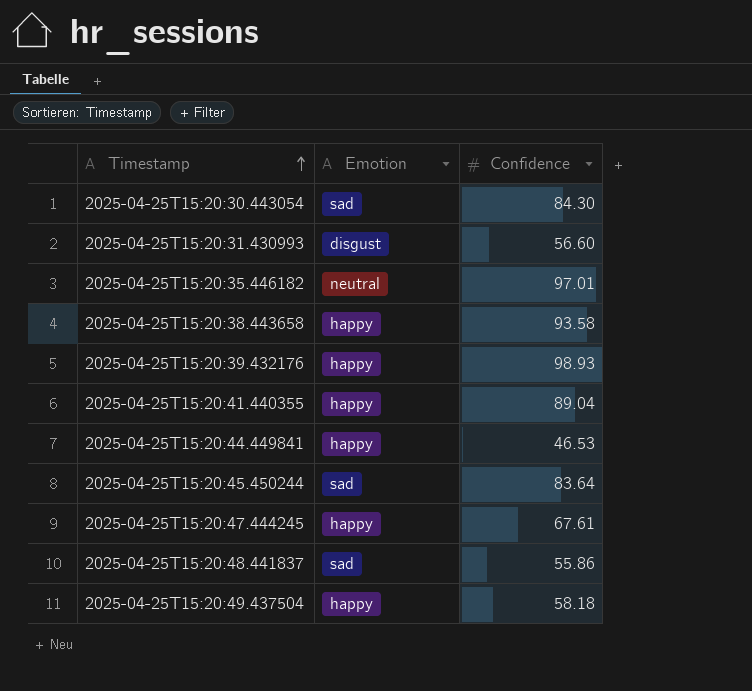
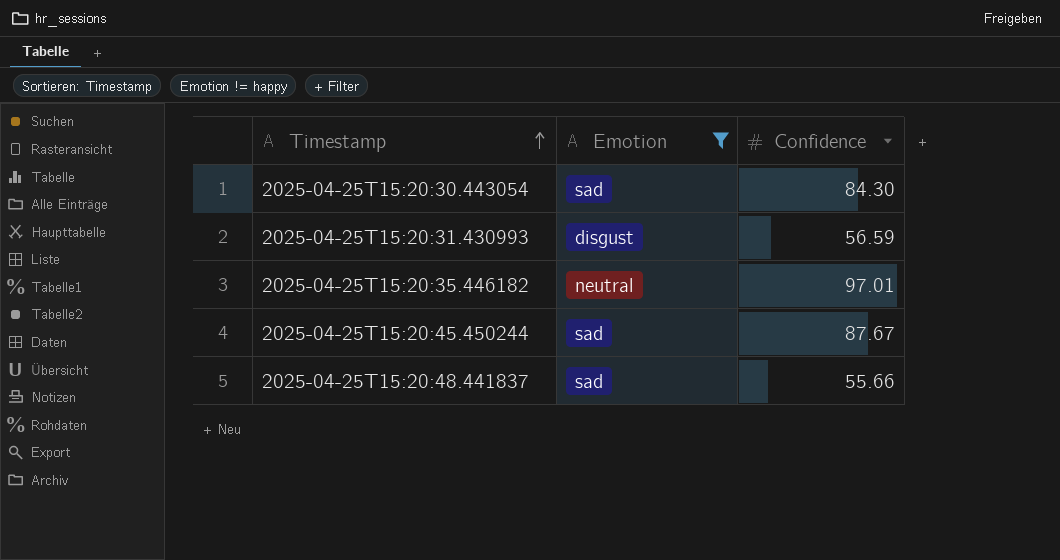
filter: none -> Emotion != happy
2025-04-25T15:20:31.430993 | Confidence: 56.60 -> 56.59
2025-04-25T15:20:45.450244 | Confidence: 83.64 -> 87.67
2025-04-25T15:20:48.441837 | Confidence: 55.86 -> 55.66

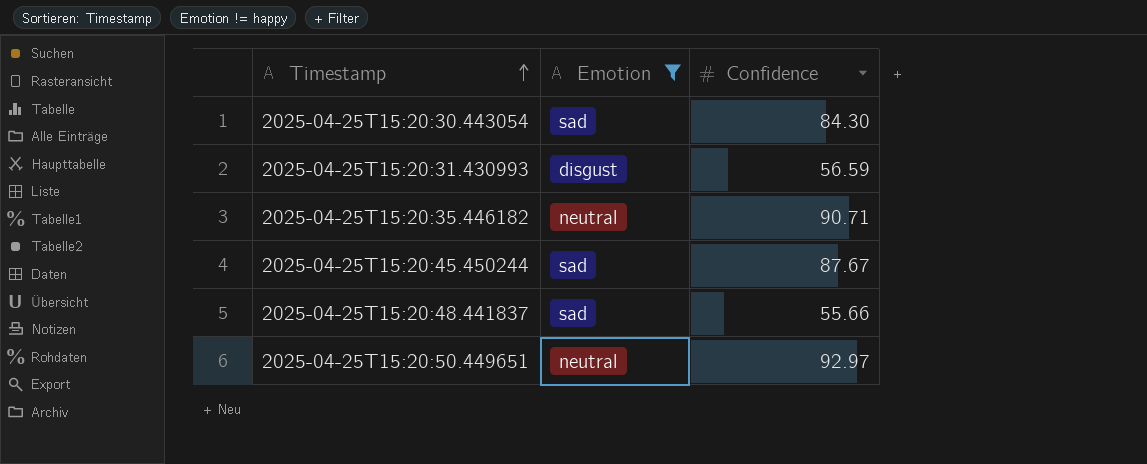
2025-04-25T15:20:35.446182 | Confidence: 97.01 -> 90.71
row 2025-04-25T15:20:50.449651: none -> neutral | 92.97

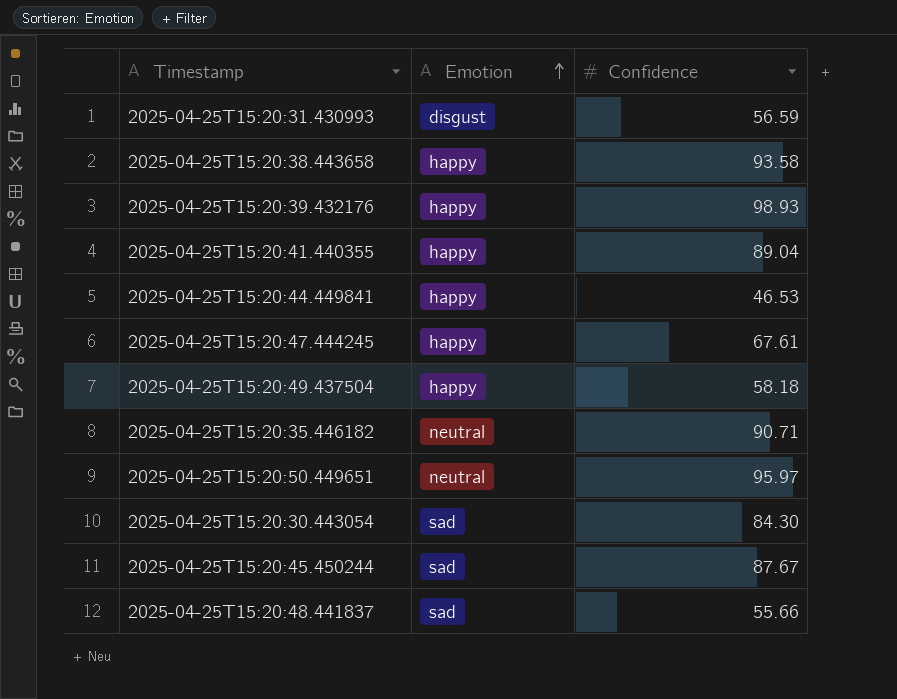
filter: Emotion != happy -> none
row order: Timestamp ascending -> Emotion ascending
2025-04-25T15:20:50.449651 | Confidence: 92.97 -> 95.97

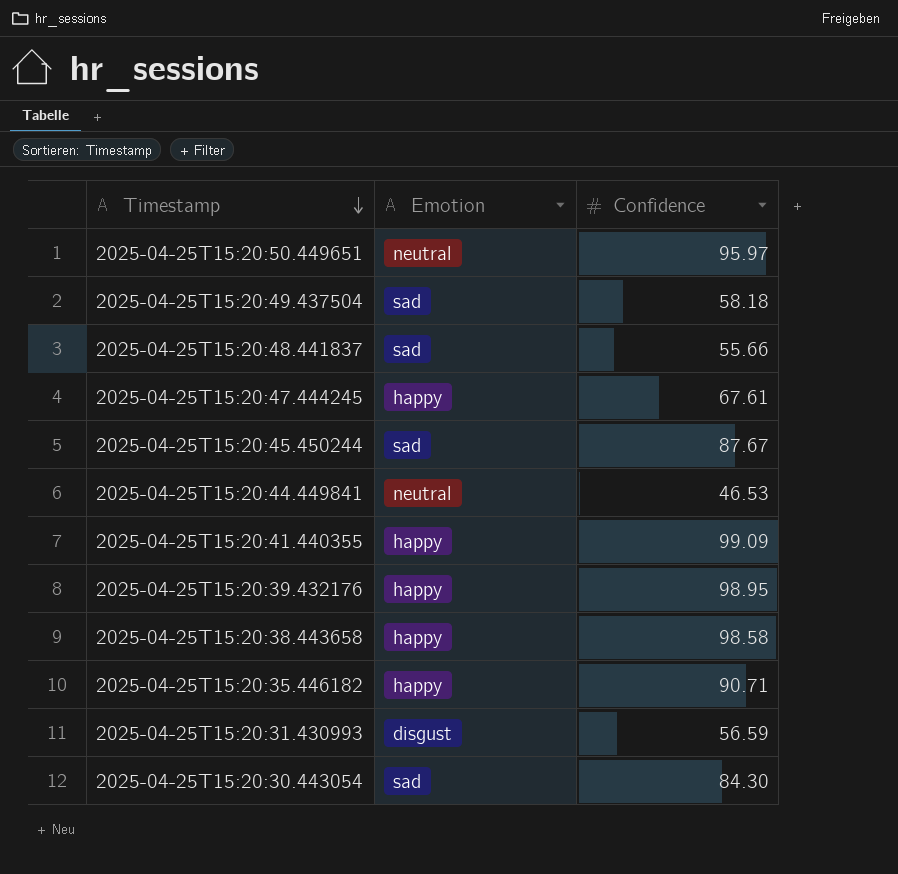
row order: Emotion ascending -> Timestamp descending
2025-04-25T15:20:49.437504 | Emotion: happy -> sad
2025-04-25T15:20:44.449841 | Emotion: happy -> neutral
2025-04-25T15:20:41.440355 | Confidence: 89.04 -> 99.09
2025-04-25T15:20:39.432176 | Confidence: 98.93 -> 98.95
2025-04-25T15:20:38.443658 | Confidence: 93.58 -> 98.58
2025-04-25T15:20:35.446182 | Emotion: neutral -> happy

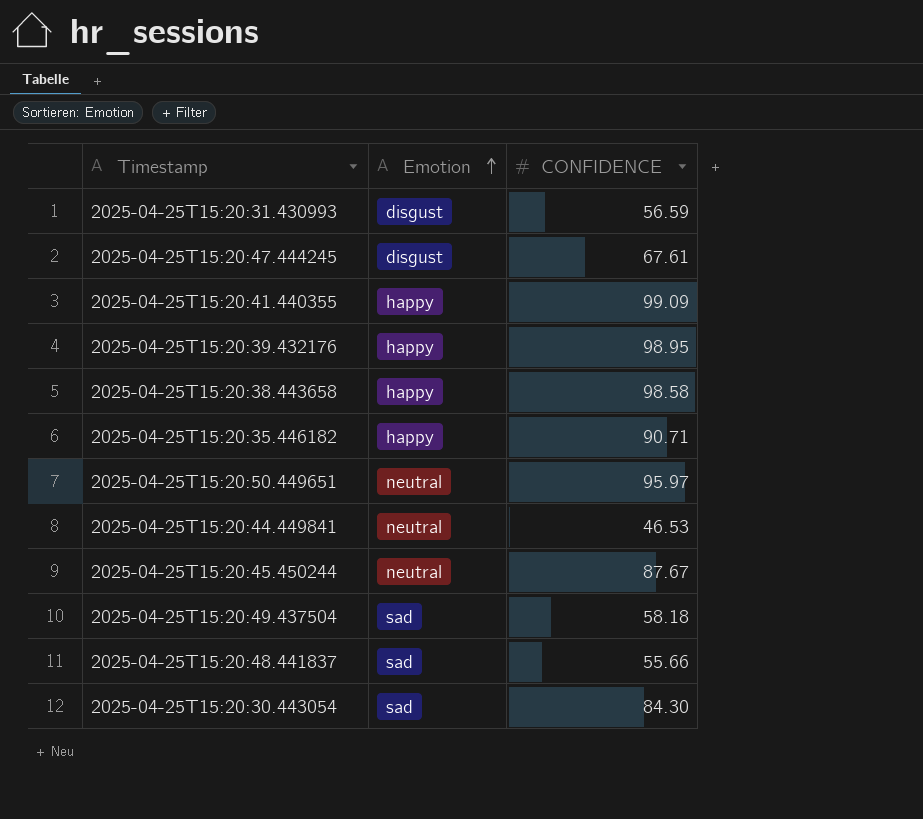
row order: Timestamp descending -> Emotion ascending
column name: Confidence -> CONFIDENCE
2025-04-25T15:20:47.444245 | Emotion: happy -> disgust
2025-04-25T15:20:45.450244 | Emotion: sad -> neutral

